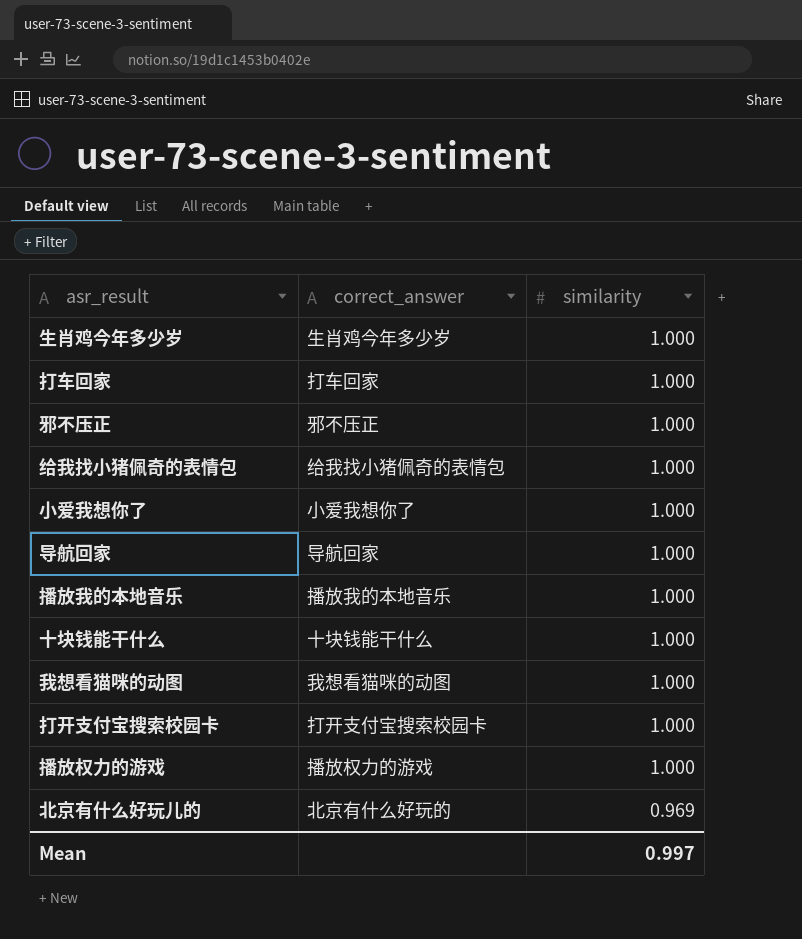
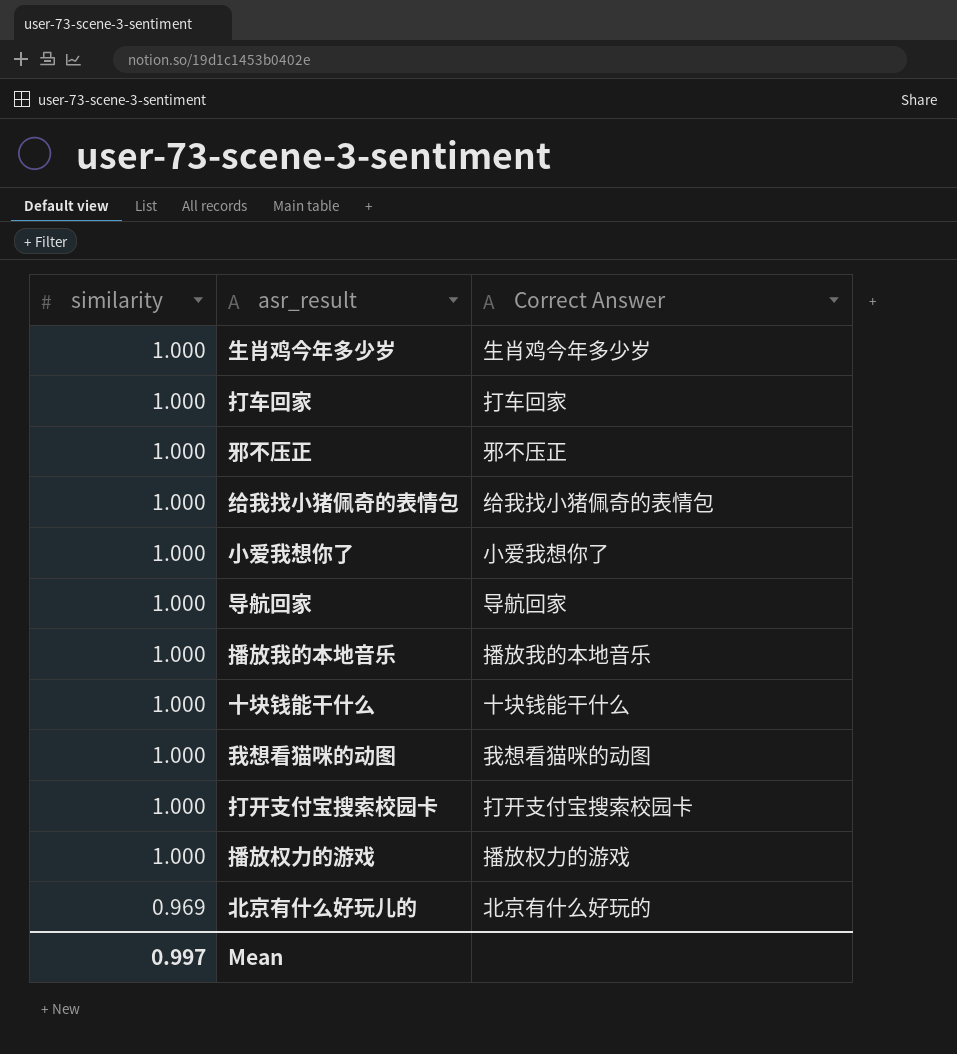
column similarity | position: 3 -> 1
column name: correct_answer -> Correct Answer

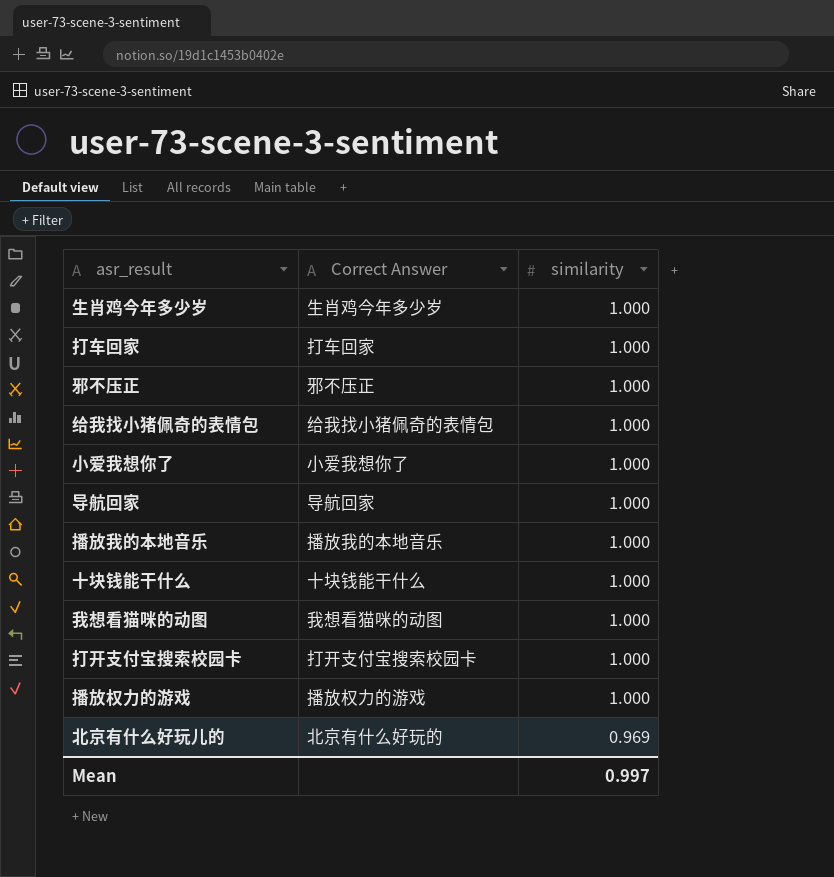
column similarity | position: 1 -> 3

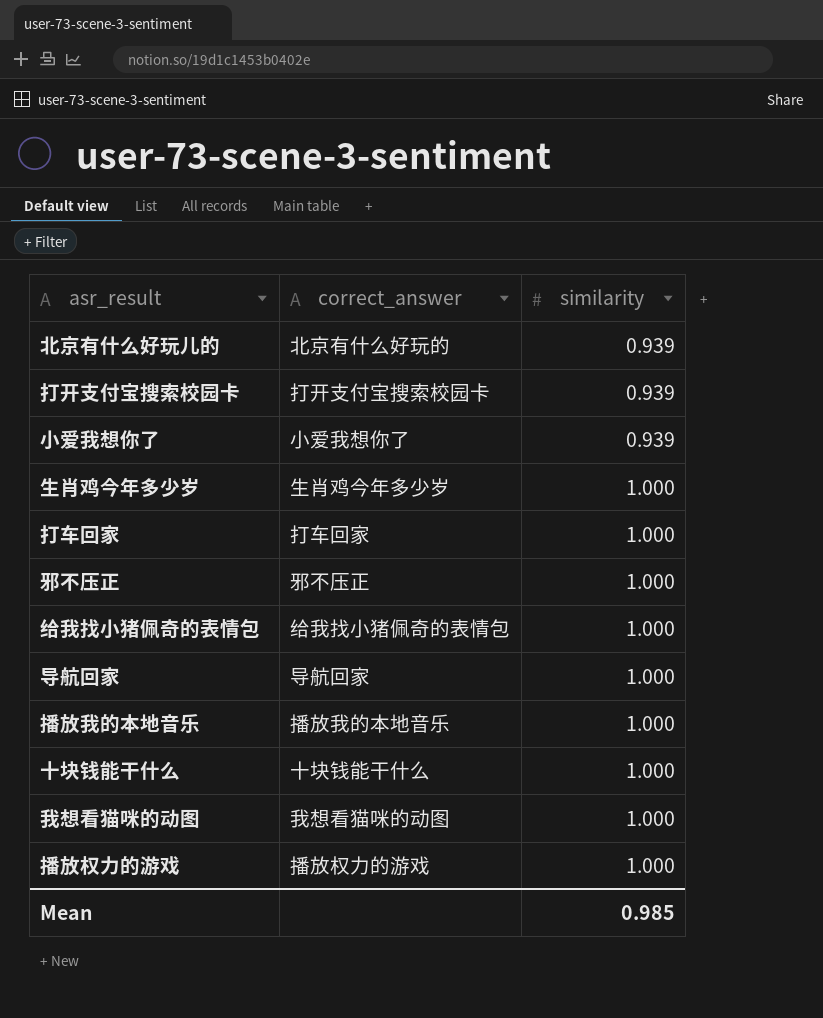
row order: similarity descending -> similarity ascending
column name: Correct Answer -> correct_answer
北京有什么好玩儿的 | similarity: 0.969 -> 0.939
打开支付宝搜索校园卡 | similarity: 1.000 -> 0.939
小爱我想你了 | similarity: 1.000 -> 0.939
Mean | similarity: 0.997 -> 0.985

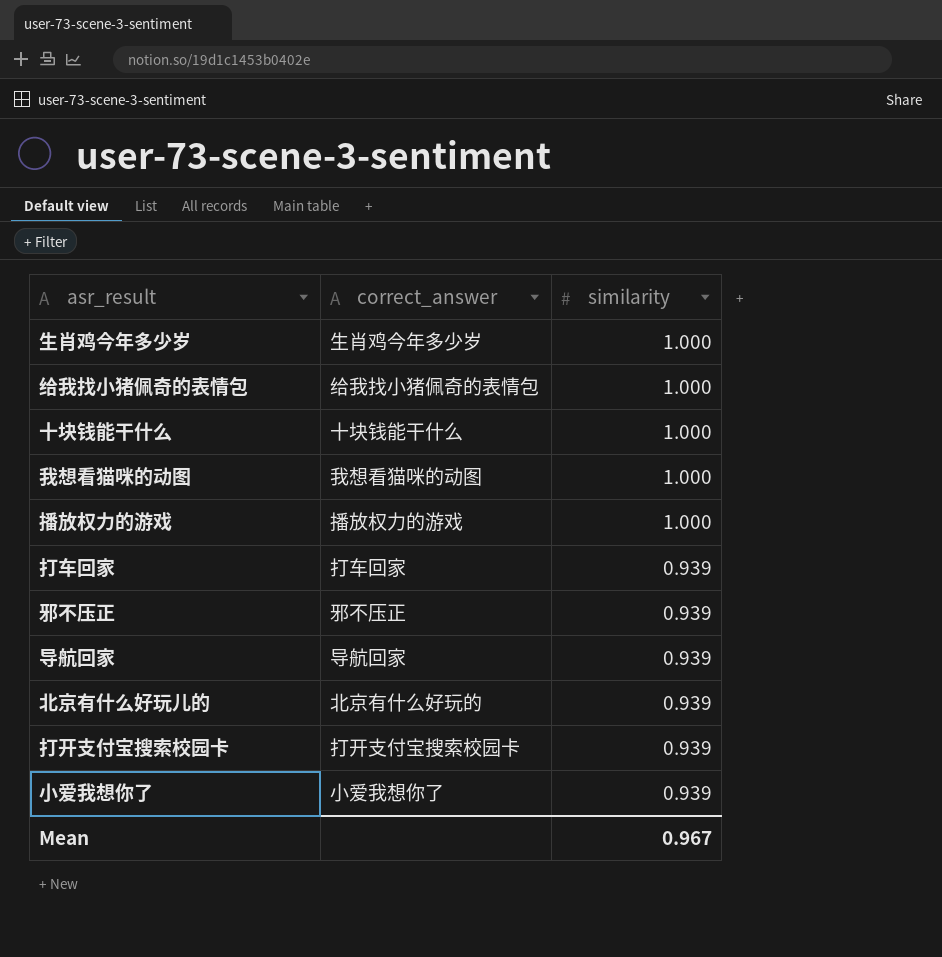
row order: similarity ascending -> similarity descending
row 播放我的本地音乐: 播放我的本地音乐 | 1.000 -> none
打车回家 | similarity: 1.000 -> 0.939
邪不压正 | similarity: 1.000 -> 0.939
导航回家 | similarity: 1.000 -> 0.939
Mean | similarity: 0.985 -> 0.967

